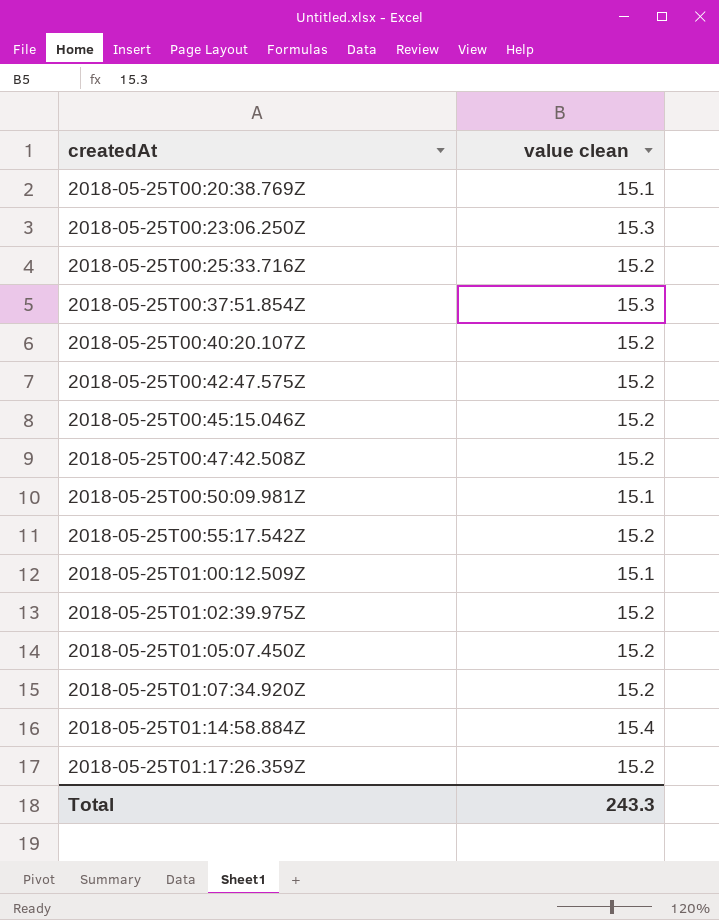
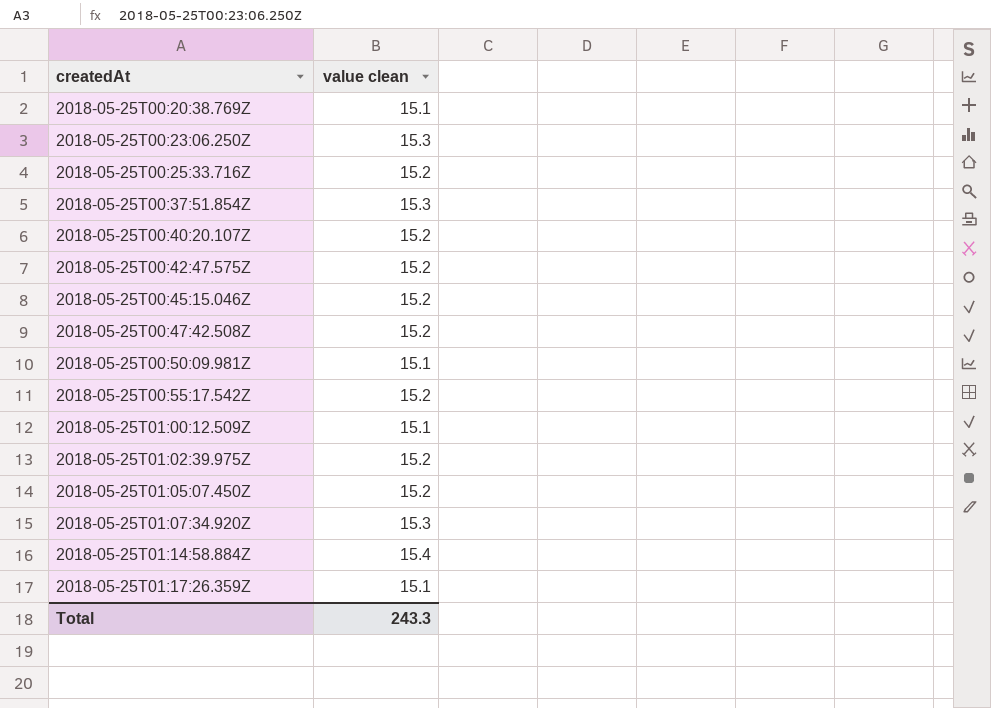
2018-05-25T01:07:34.920Z | value clean: 15.2 -> 15.3
2018-05-25T01:17:26.359Z | value clean: 15.2 -> 15.1

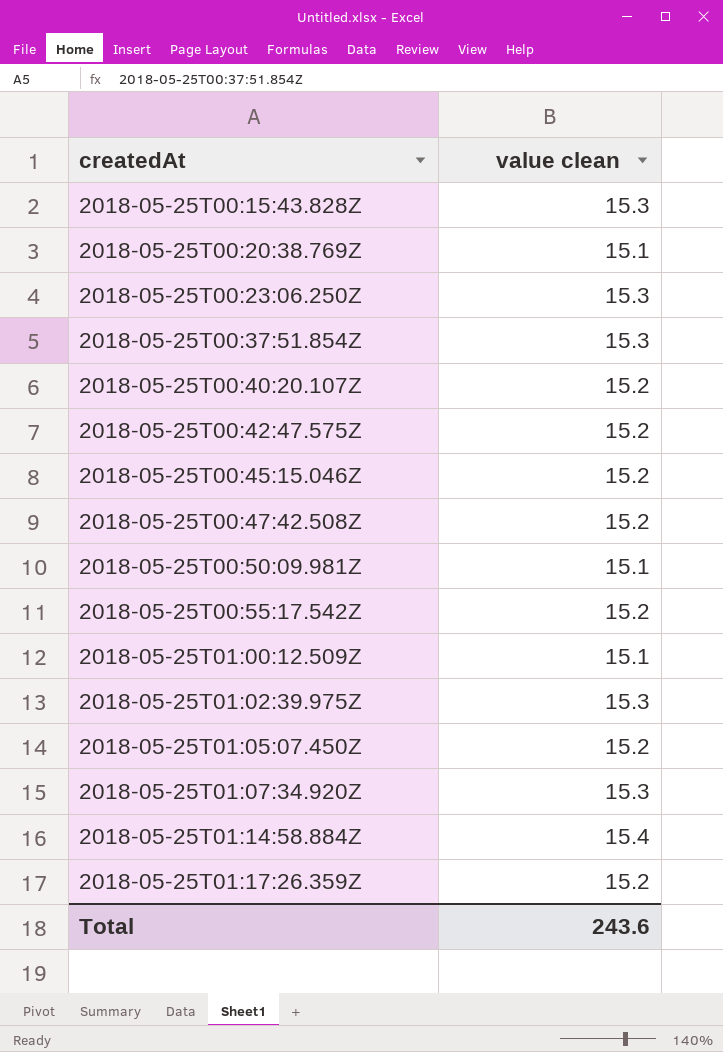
row 2018-05-25T00:25:33.716Z: 15.2 -> none
row 2018-05-25T00:15:43.828Z: none -> 15.3
2018-05-25T01:02:39.975Z | value clean: 15.2 -> 15.3
2018-05-25T01:17:26.359Z | value clean: 15.1 -> 15.2
Total | value clean: 243.3 -> 243.6

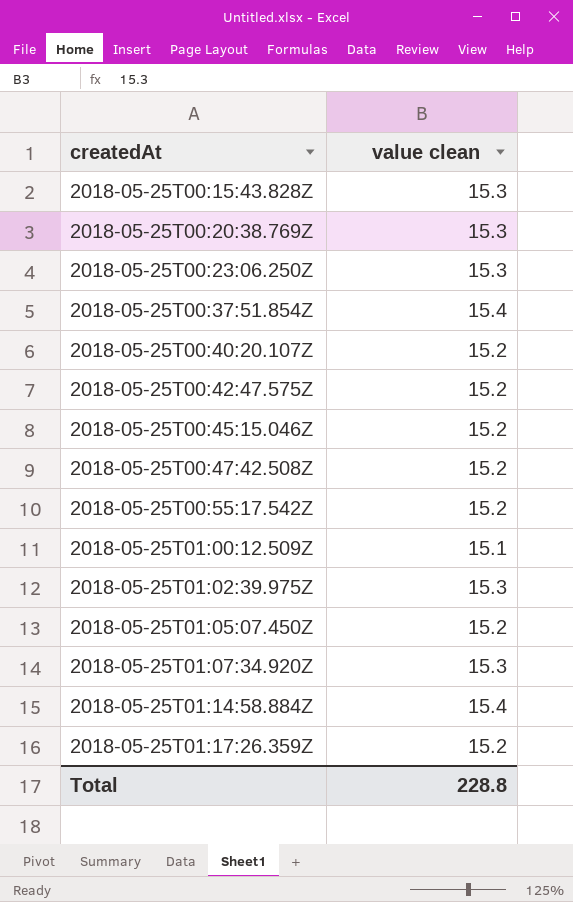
row 2018-05-25T00:50:09.981Z: 15.1 -> none
2018-05-25T00:20:38.769Z | value clean: 15.1 -> 15.3
2018-05-25T00:37:51.854Z | value clean: 15.3 -> 15.4
Total | value clean: 243.6 -> 228.8

